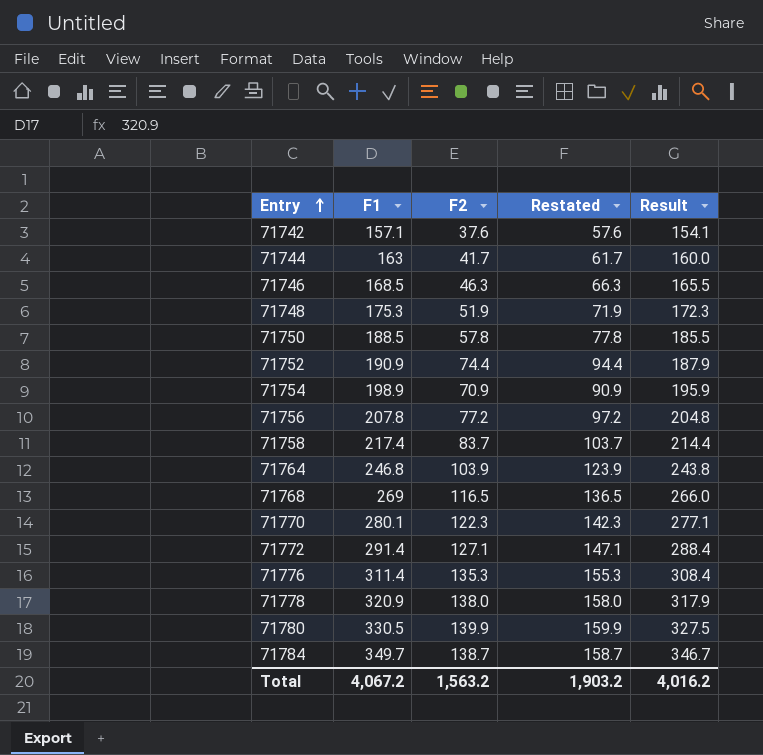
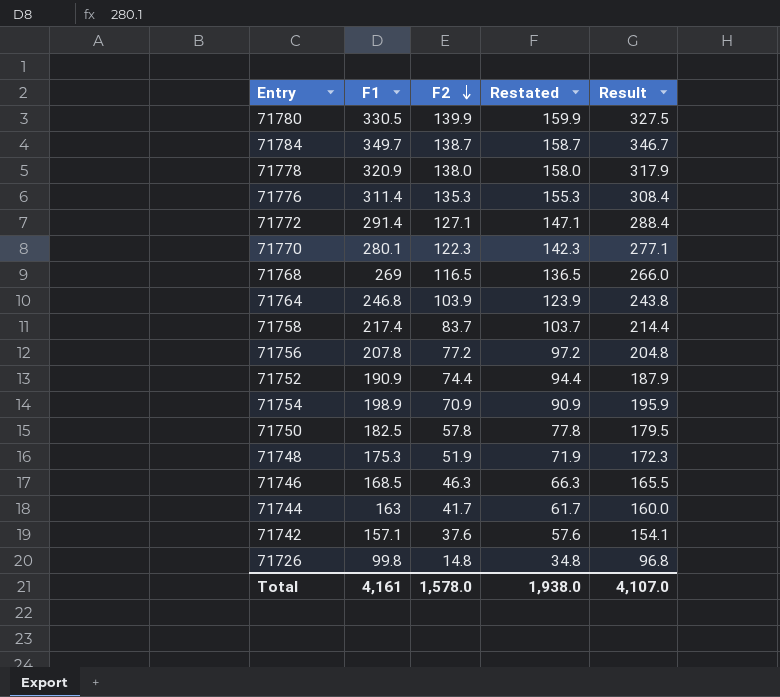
row order: Entry ascending -> F2 descending
71750 | F1: 188.5 -> 182.5
71750 | Result: 185.5 -> 179.5
row 71726: none -> 99.8 | 14.8 | 34.8 | 96.8
Total | F1: 4,067.2 -> 4,161
Total | F2: 1,563.2 -> 1,578.0
Total | Restated: 1,903.2 -> 1,938.0
Total | Result: 4,016.2 -> 4,107.0

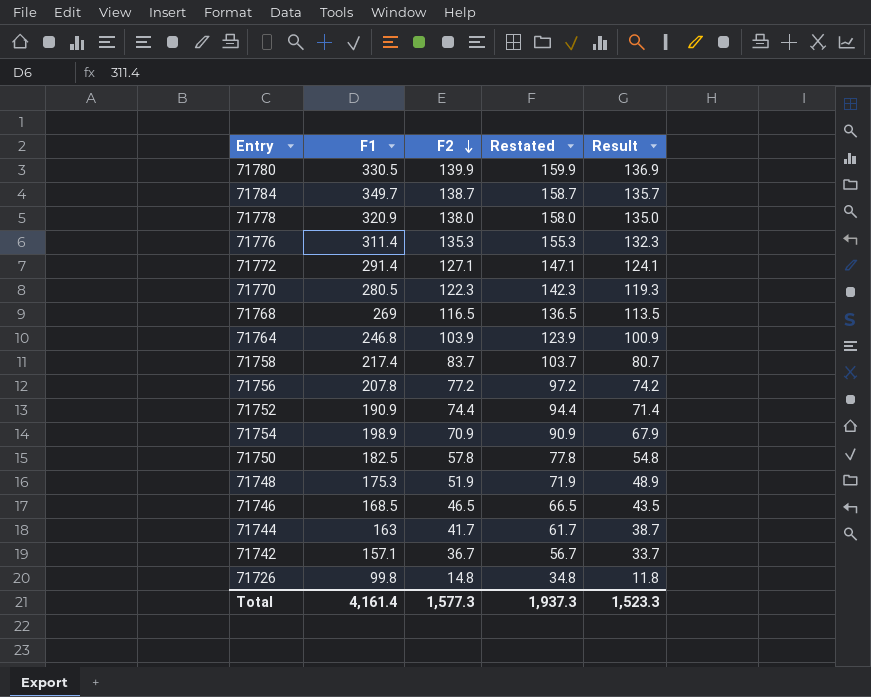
column Result | formula: [F1] - 3 -> [F2] - 3
71770 | F1: 280.1 -> 280.5
71746 | F2: 46.3 -> 46.5
71746 | Restated: 66.3 -> 66.5
71742 | F2: 37.6 -> 36.7
71742 | Restated: 57.6 -> 56.7
Total | F1: 4,161 -> 4,161.4
Total | F2: 1,578.0 -> 1,577.3
Total | Restated: 1,938.0 -> 1,937.3
Total | Result: 4,107.0 -> 1,523.3

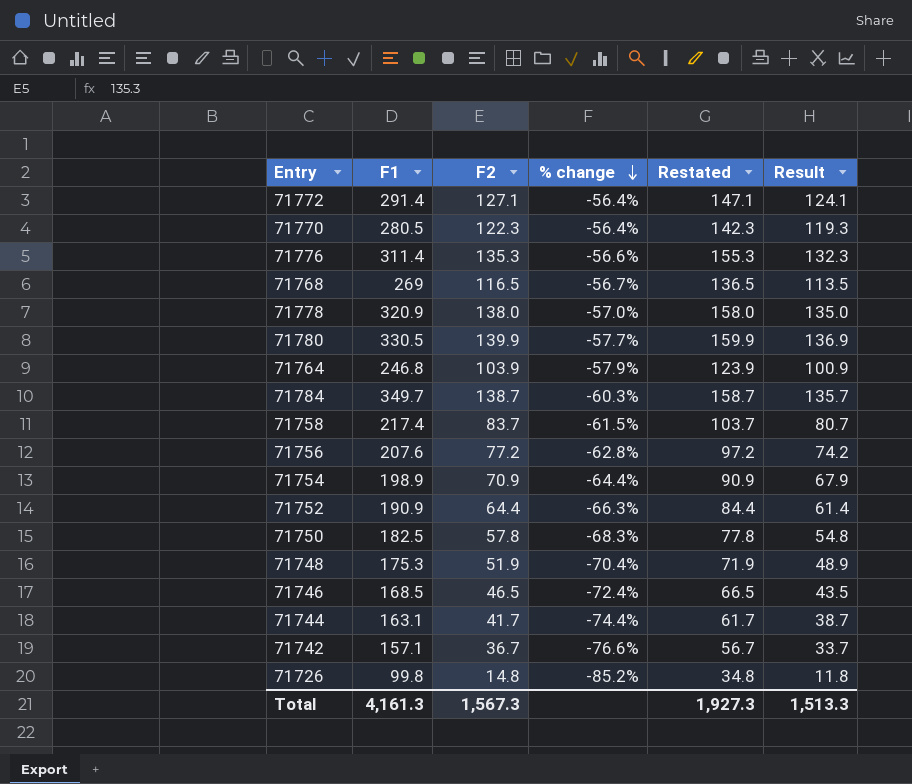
row order: F2 descending -> % change descending
column % change | formula: none -> ([F2] - [F1]) / [F1]
71756 | F1: 207.8 -> 207.6
71752 | F2: 74.4 -> 64.4
71752 | Restated: 94.4 -> 84.4
71752 | Result: 71.4 -> 61.4
71744 | F1: 163 -> 163.1
Total | F1: 4,161.4 -> 4,161.3
Total | F2: 1,577.3 -> 1,567.3
Total | Restated: 1,937.3 -> 1,927.3
Total | Result: 1,523.3 -> 1,513.3

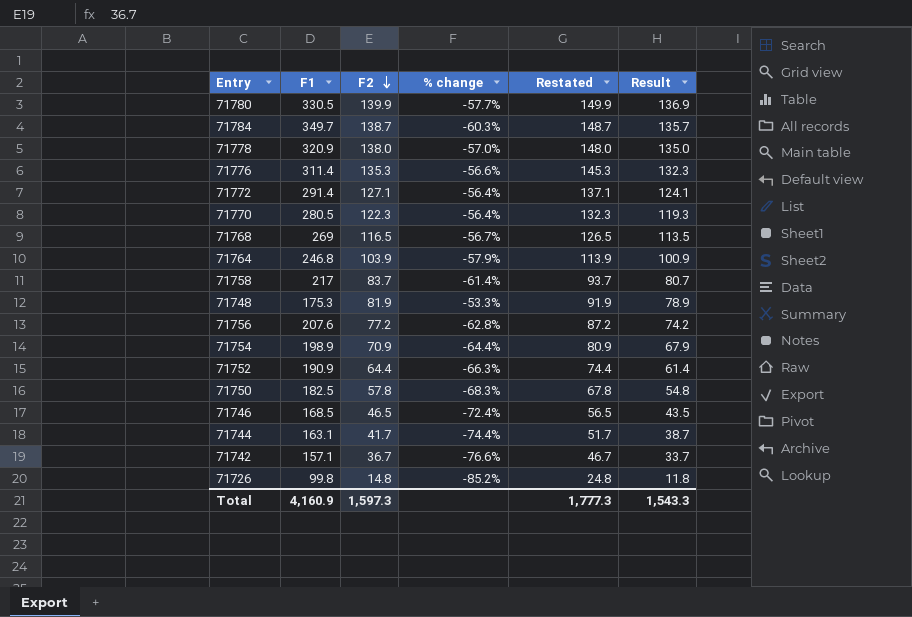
row order: % change descending -> F2 descending
column Restated | formula: [F2] + 20 -> [F2] + 10
71758 | F1: 217.4 -> 217
71758 | % change: -61.5% -> -61.4%
71748 | F2: 51.9 -> 81.9
71748 | % change: -70.4% -> -53.3%
71748 | Result: 48.9 -> 78.9
Total | F1: 4,161.3 -> 4,160.9
Total | F2: 1,567.3 -> 1,597.3
Total | Restated: 1,927.3 -> 1,777.3
Total | Result: 1,513.3 -> 1,543.3

